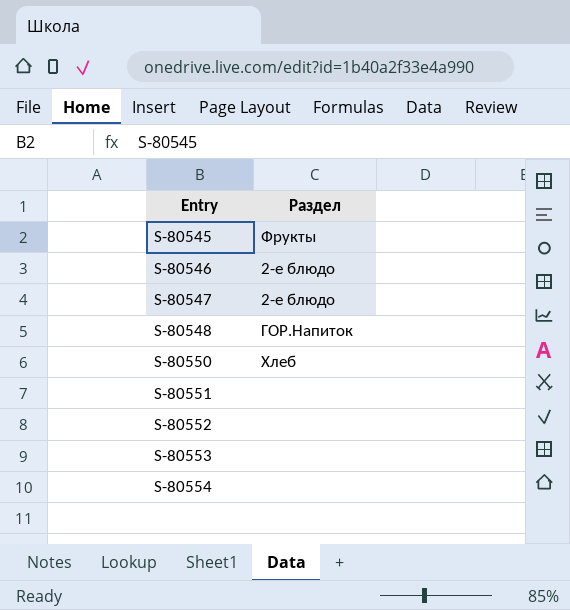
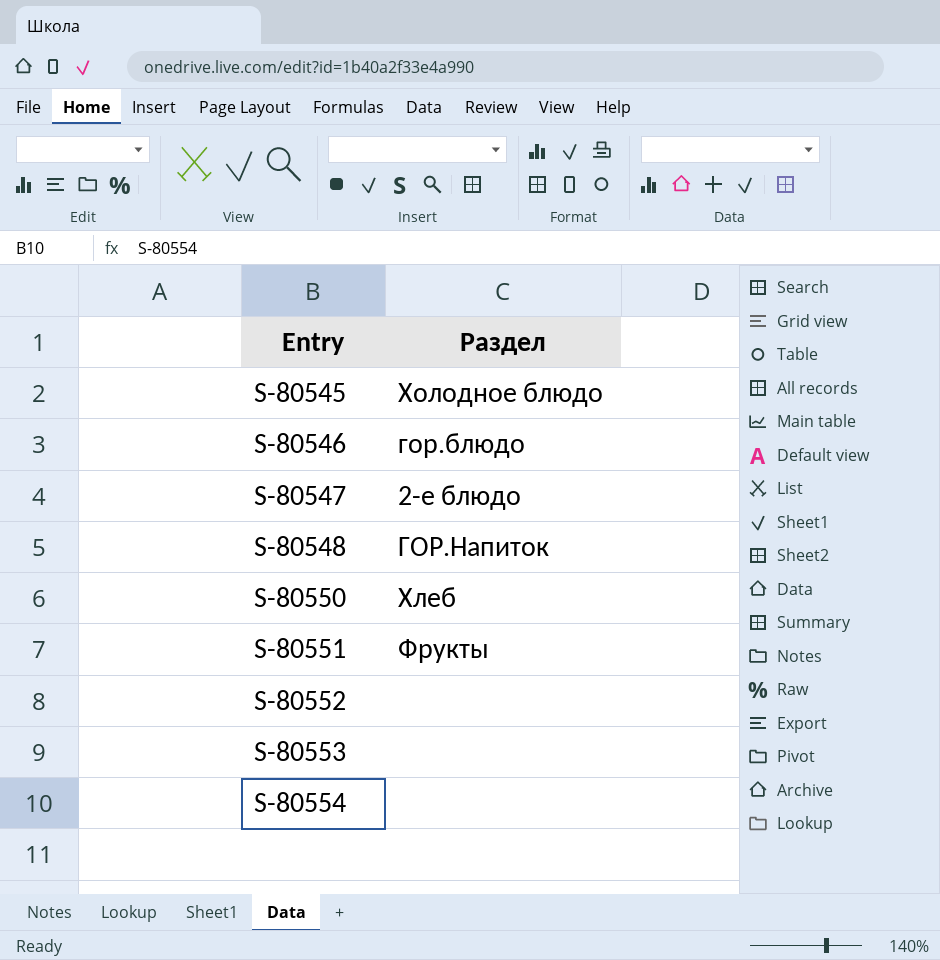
S-80545 | Раздел: Фрукты -> Холодное блюдо
S-80546 | Раздел: 2-е блюдо -> гор.блюдо
S-80551 | Раздел: none -> Фрукты

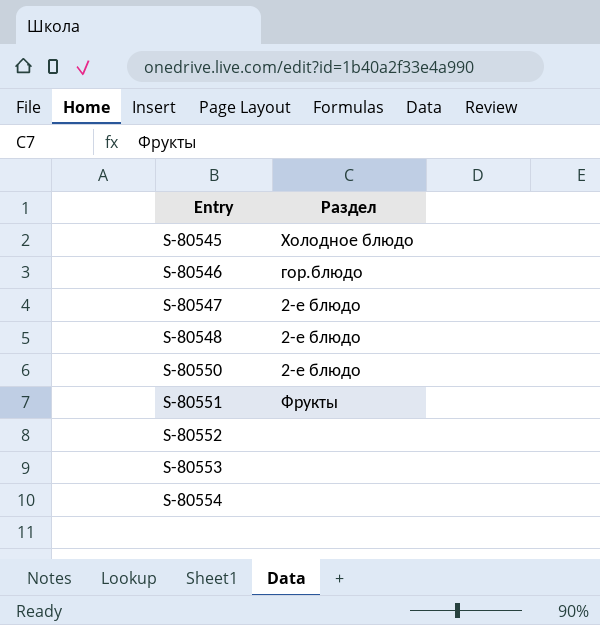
S-80548 | Раздел: ГОР.Напиток -> 2-е блюдо
S-80550 | Раздел: Хлеб -> 2-е блюдо

